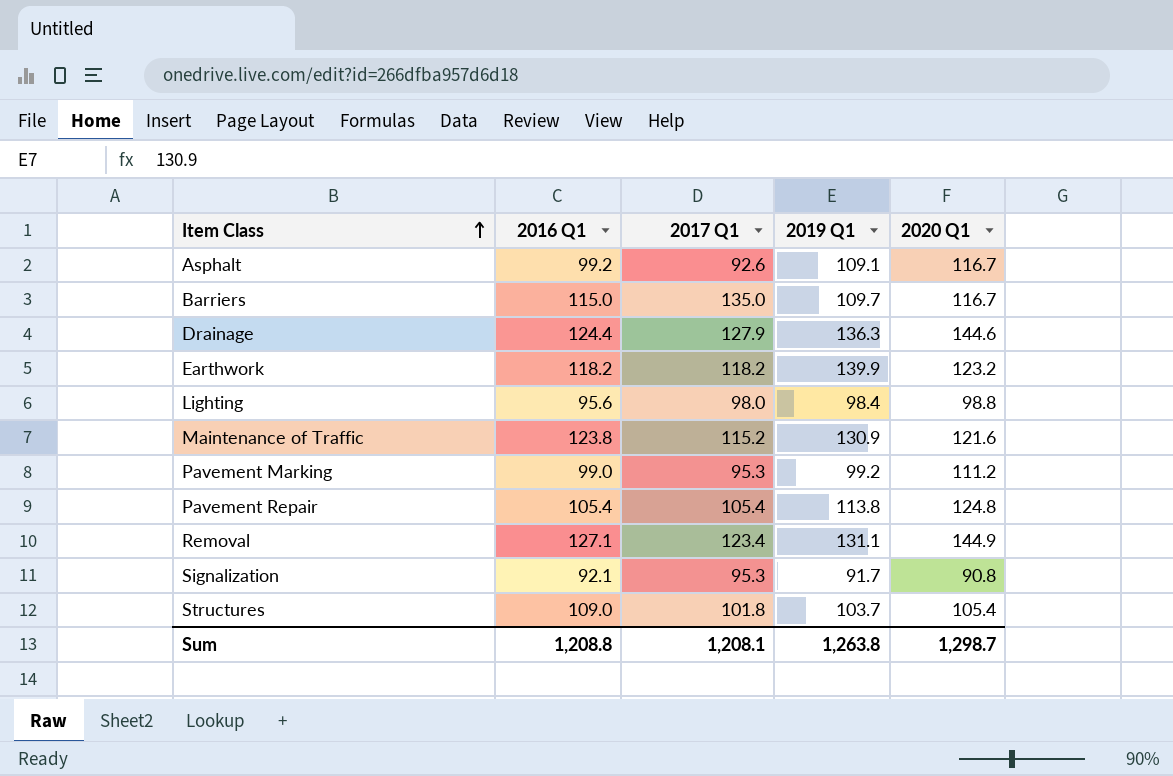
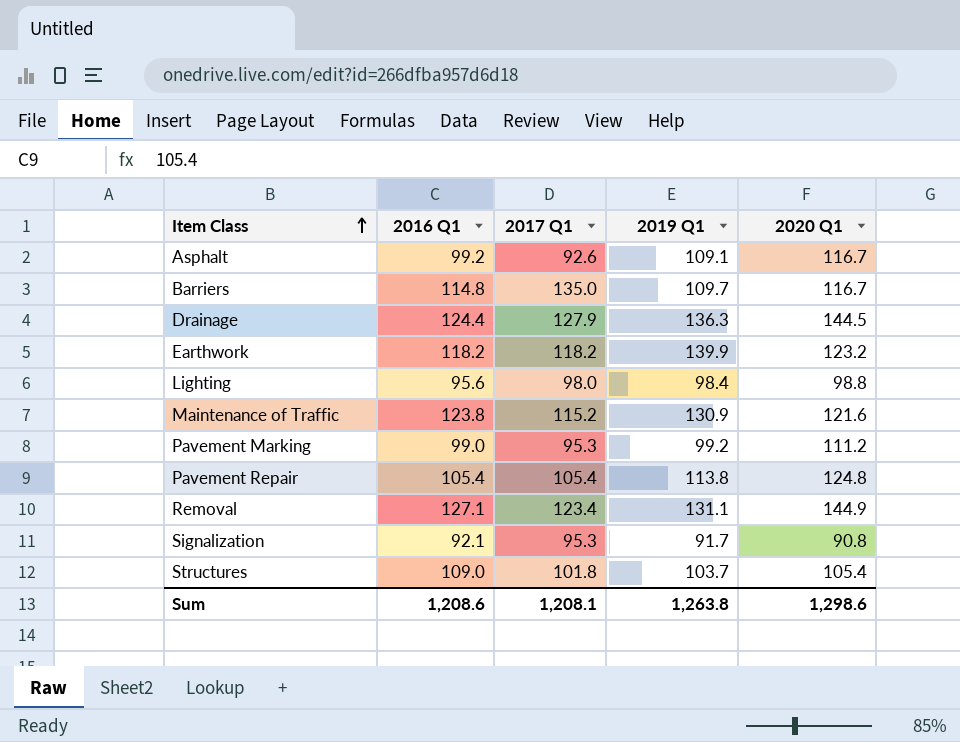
Barriers | 2016 Q1: 115.0 -> 114.8
Drainage | 2020 Q1: 144.6 -> 144.5
Sum | 2016 Q1: 1,208.8 -> 1,208.6
Sum | 2020 Q1: 1,298.7 -> 1,298.6

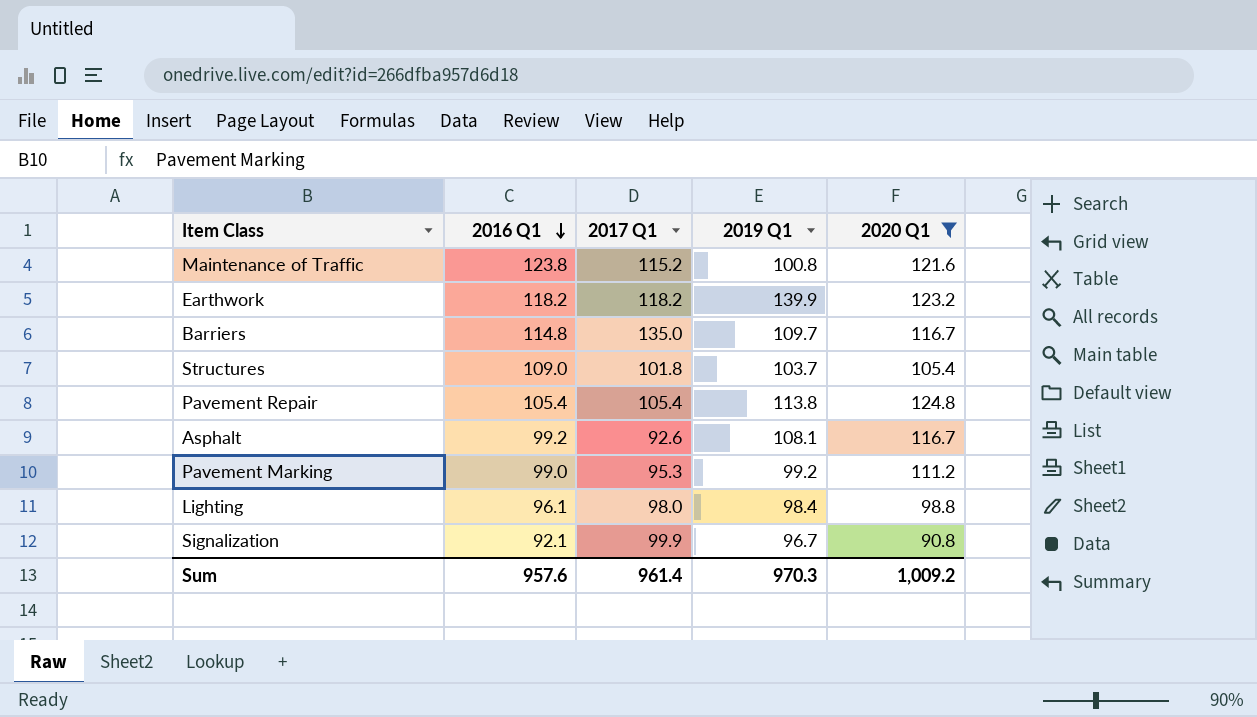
filter: none -> 2020 Q1 <= 124.8
row order: Item Class ascending -> 2016 Q1 descending
Maintenance of Traffic | 2019 Q1: 130.9 -> 100.8
Asphalt | 2019 Q1: 109.1 -> 108.1
Lighting | 2016 Q1: 95.6 -> 96.1
Signalization | 2017 Q1: 95.3 -> 99.9
Signalization | 2019 Q1: 91.7 -> 96.7
Sum | 2016 Q1: 1,208.6 -> 957.6
Sum | 2017 Q1: 1,208.1 -> 961.4
Sum | 2019 Q1: 1,263.8 -> 970.3
Sum | 2020 Q1: 1,298.6 -> 1,009.2

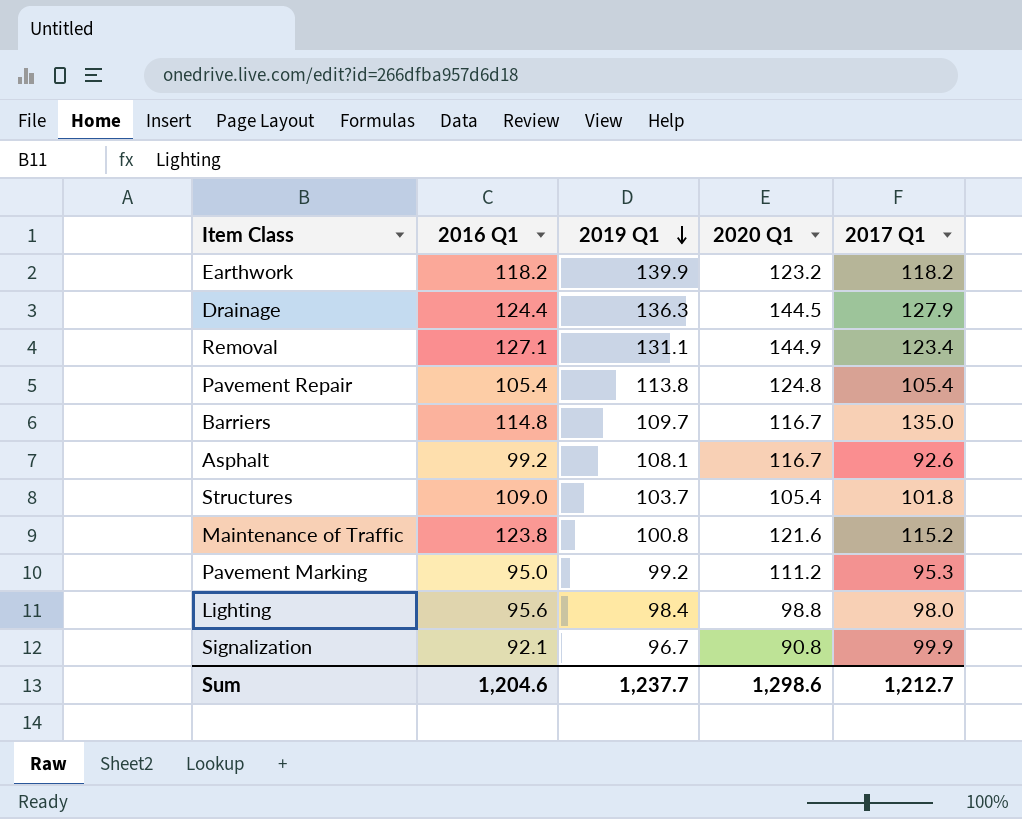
filter: 2020 Q1 <= 124.8 -> none
row order: 2016 Q1 descending -> 2019 Q1 descending
column 2017 Q1 | position: 3 -> 5
Pavement Marking | 2016 Q1: 99.0 -> 95.0
Lighting | 2016 Q1: 96.1 -> 95.6
Sum | 2016 Q1: 957.6 -> 1,204.6
Sum | 2019 Q1: 970.3 -> 1,237.7
Sum | 2020 Q1: 1,009.2 -> 1,298.6
Sum | 2017 Q1: 961.4 -> 1,212.7

